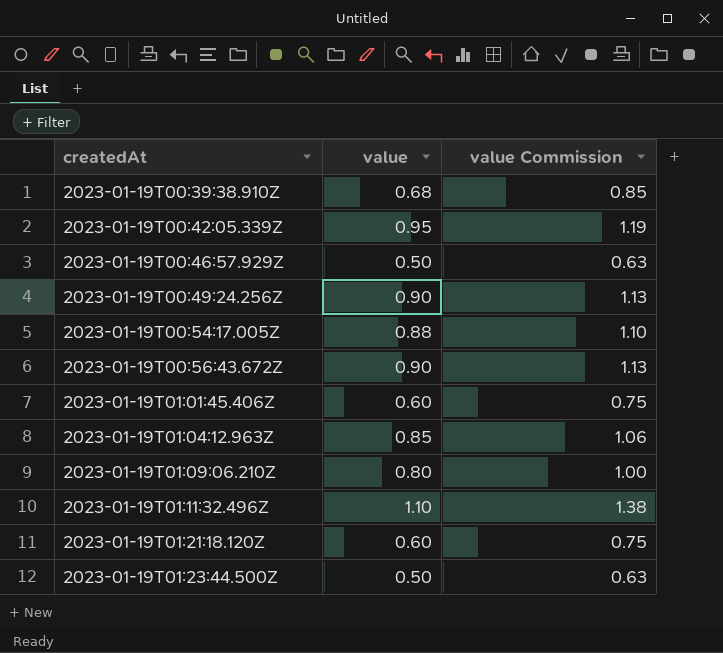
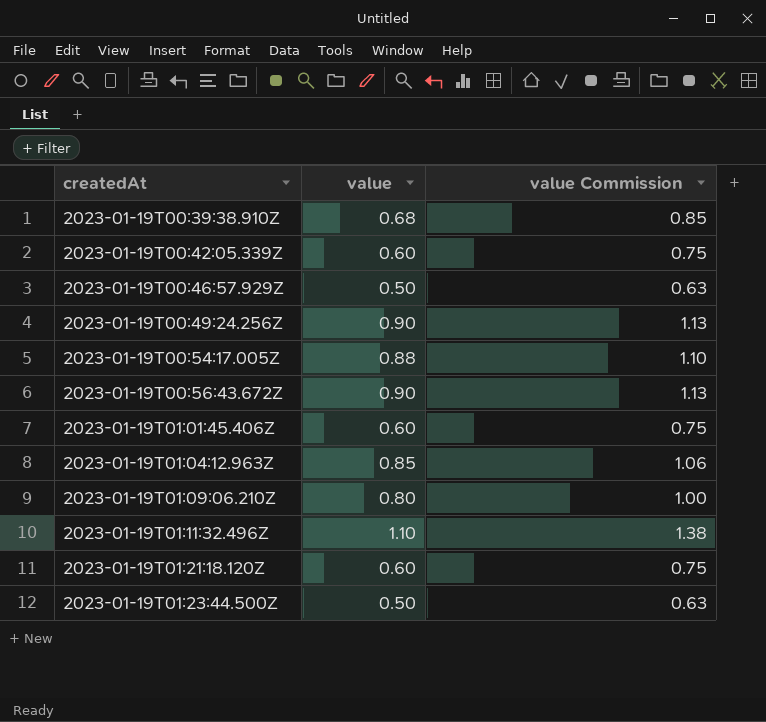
2023-01-19T00:42:05.339Z | value: 0.95 -> 0.60
2023-01-19T00:42:05.339Z | value Commission: 1.19 -> 0.75

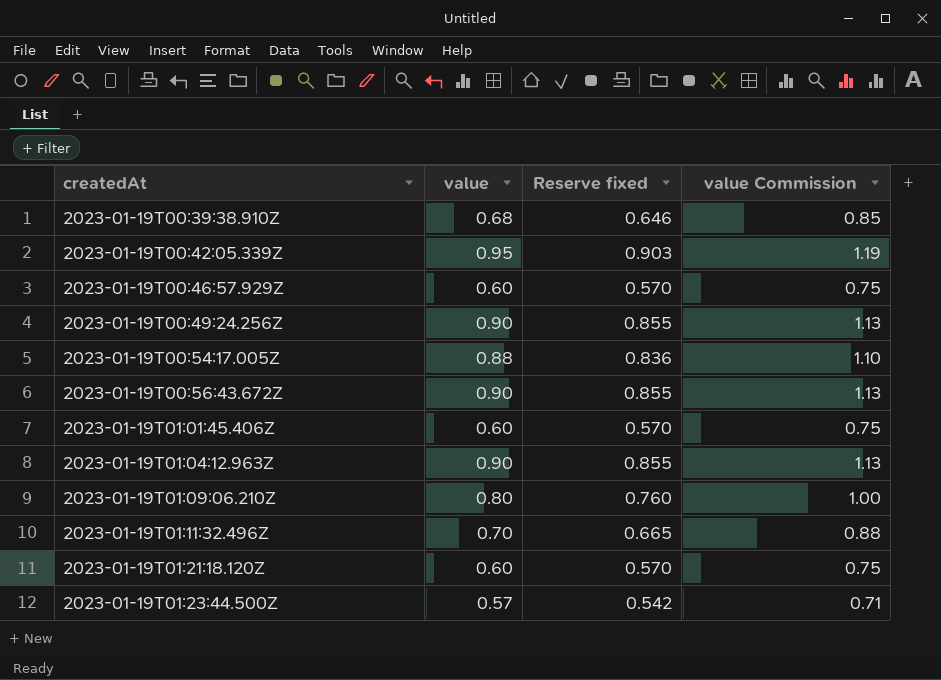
column Reserve fixed | formula: none -> [value] * 0.95
2023-01-19T00:42:05.339Z | value: 0.60 -> 0.95
2023-01-19T00:42:05.339Z | value Commission: 0.75 -> 1.19
2023-01-19T00:46:57.929Z | value: 0.50 -> 0.60
2023-01-19T00:46:57.929Z | value Commission: 0.63 -> 0.75
2023-01-19T01:04:12.963Z | value: 0.85 -> 0.90
2023-01-19T01:04:12.963Z | value Commission: 1.06 -> 1.13
2023-01-19T01:11:32.496Z | value: 1.10 -> 0.70
2023-01-19T01:11:32.496Z | value Commission: 1.38 -> 0.88
2023-01-19T01:23:44.500Z | value: 0.50 -> 0.57
2023-01-19T01:23:44.500Z | value Commission: 0.63 -> 0.71

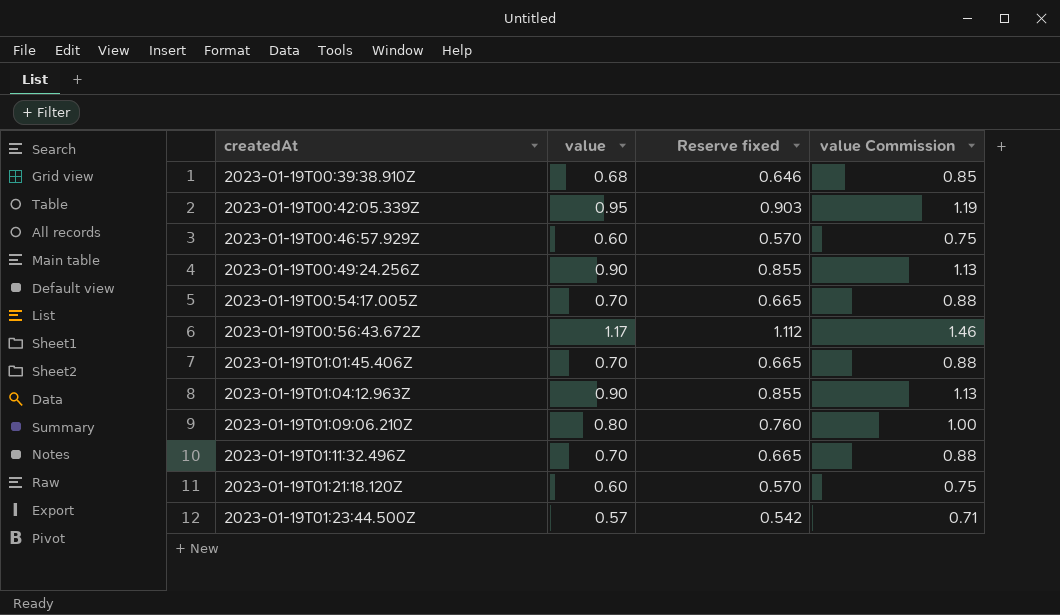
2023-01-19T00:54:17.005Z | value: 0.88 -> 0.70
2023-01-19T00:54:17.005Z | Reserve fixed: 0.836 -> 0.665
2023-01-19T00:54:17.005Z | value Commission: 1.10 -> 0.88
2023-01-19T00:56:43.672Z | value: 0.90 -> 1.17
2023-01-19T00:56:43.672Z | Reserve fixed: 0.855 -> 1.112
2023-01-19T00:56:43.672Z | value Commission: 1.13 -> 1.46
2023-01-19T01:01:45.406Z | value: 0.60 -> 0.70
2023-01-19T01:01:45.406Z | Reserve fixed: 0.570 -> 0.665
2023-01-19T01:01:45.406Z | value Commission: 0.75 -> 0.88

